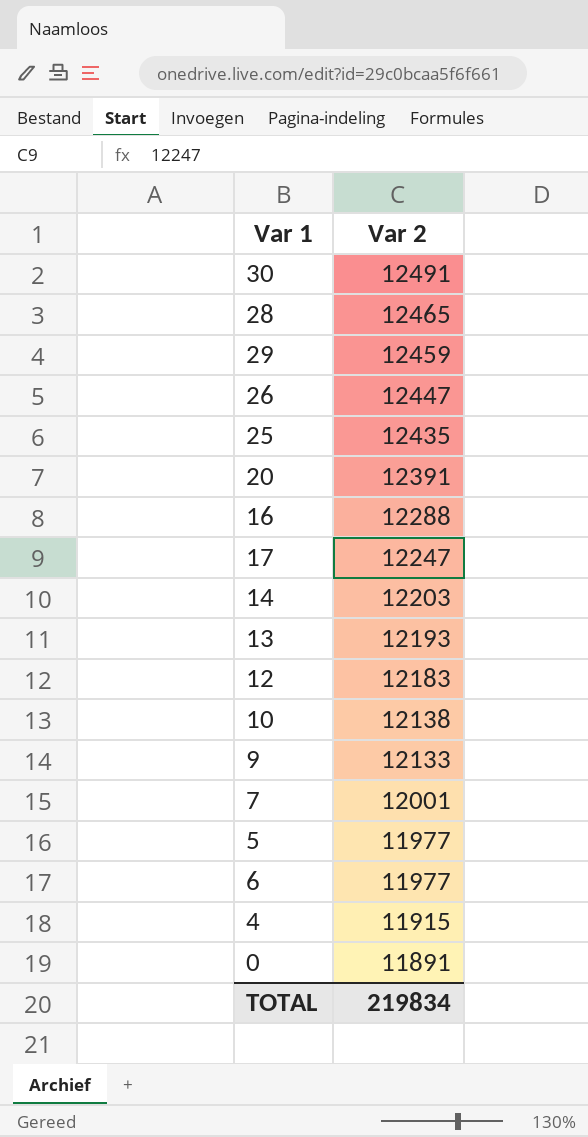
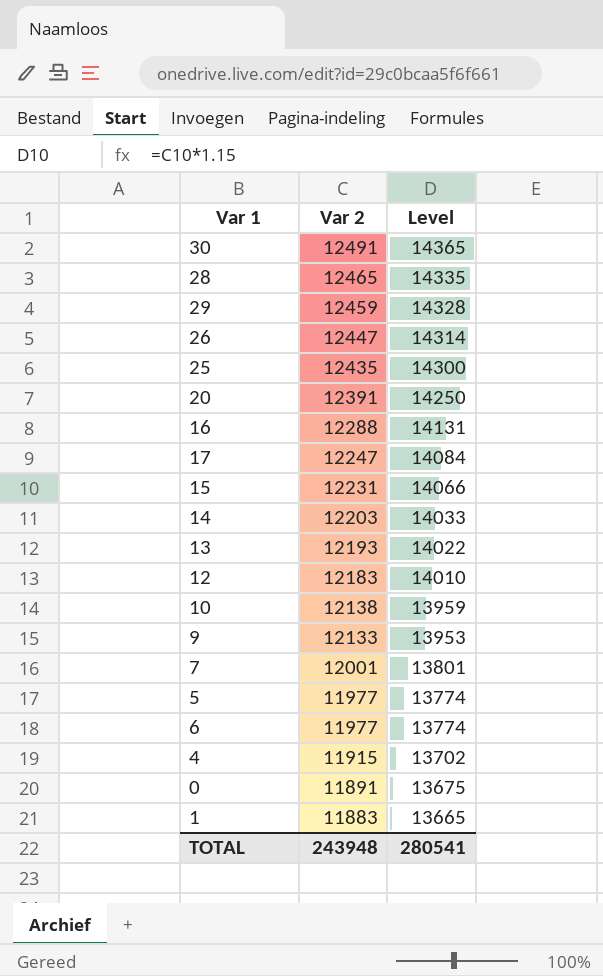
column Level | formula: none -> [Var 2] * 1.15
row 15: none -> 12231 | 14066
row 1: none -> 11883 | 13665
TOTAL | Var 2: 219834 -> 243948

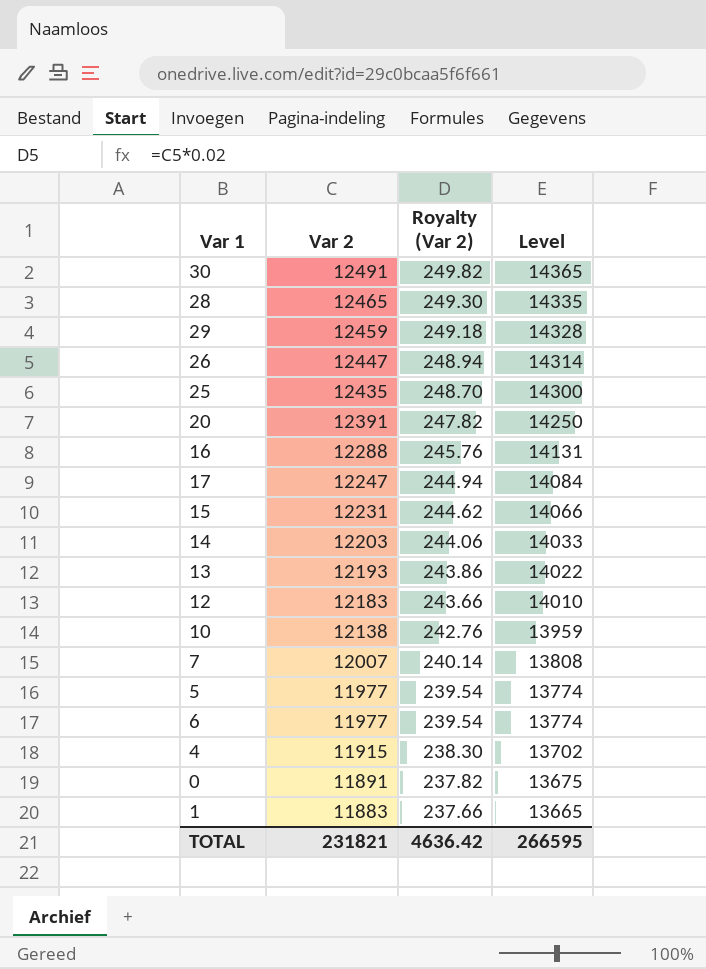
column Royalty (Var 2) | formula: none -> [Var 2] * 0.02
row 9: 12133 | 13953 -> none
7 | Var 2: 12001 -> 12007
7 | Level: 13801 -> 13808
TOTAL | Var 2: 243948 -> 231821
TOTAL | Level: 280541 -> 266595

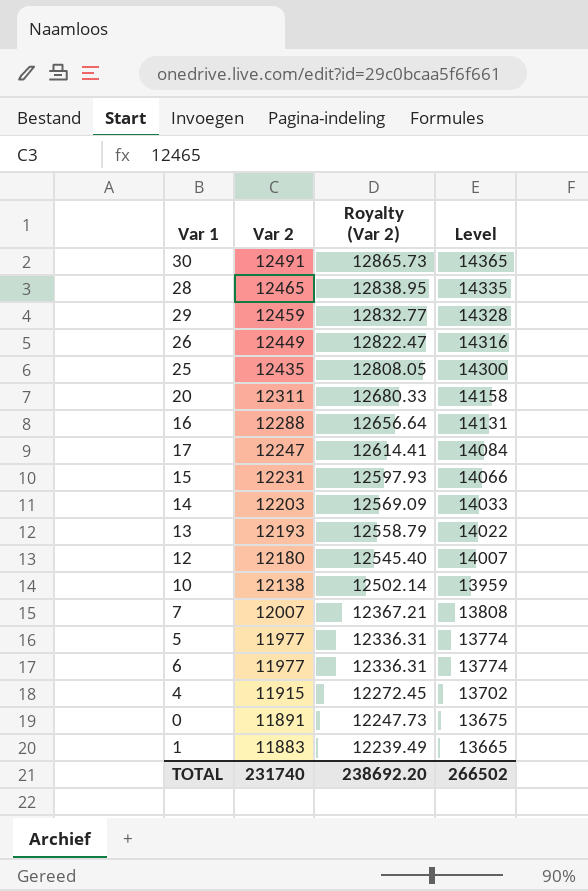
column Royalty (Var 2) | formula: [Var 2] * 0.02 -> [Var 2] * 1.03
26 | Var 2: 12447 -> 12449
26 | Level: 14314 -> 14316
20 | Var 2: 12391 -> 12311
20 | Level: 14250 -> 14158
12 | Var 2: 12183 -> 12180
12 | Level: 14010 -> 14007
TOTAL | Var 2: 231821 -> 231740
TOTAL | Royalty (Var 2): 4636.42 -> 238692.20
TOTAL | Level: 266595 -> 266502

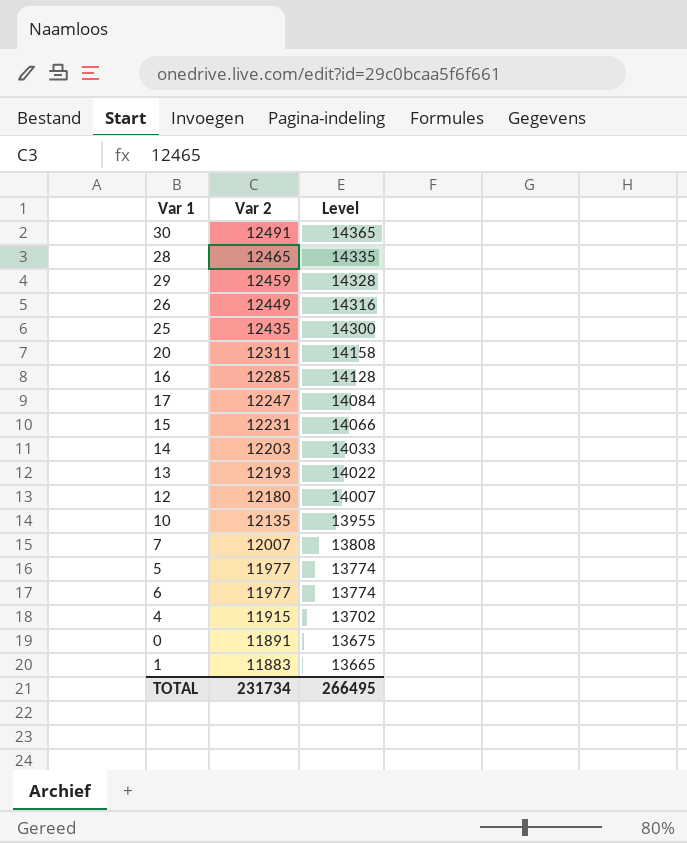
column Royalty (Var 2) | formula: [Var 2] * 1.03 -> none
16 | Var 2: 12288 -> 12285
16 | Level: 14131 -> 14128
10 | Var 2: 12138 -> 12135
10 | Level: 13959 -> 13955
TOTAL | Var 2: 231740 -> 231734
TOTAL | Level: 266502 -> 266495

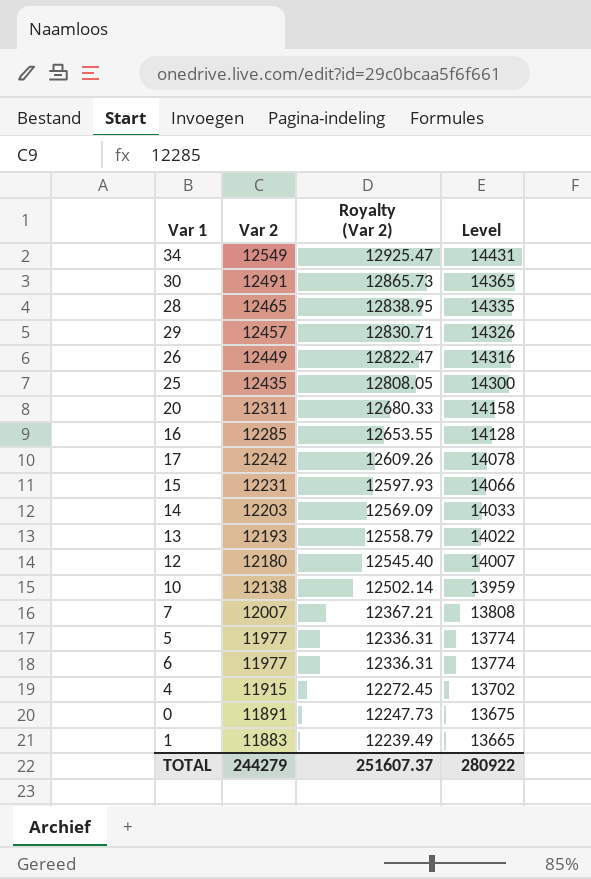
column Royalty (Var 2) | formula: none -> [Var 2] * 1.03
row 34: none -> 12549 | 12925.47 | 14431
29 | Var 2: 12459 -> 12457
29 | Level: 14328 -> 14326
17 | Var 2: 12247 -> 12242
17 | Level: 14084 -> 14078
10 | Var 2: 12135 -> 12138
10 | Level: 13955 -> 13959
TOTAL | Var 2: 231734 -> 244279
TOTAL | Level: 266495 -> 280922

